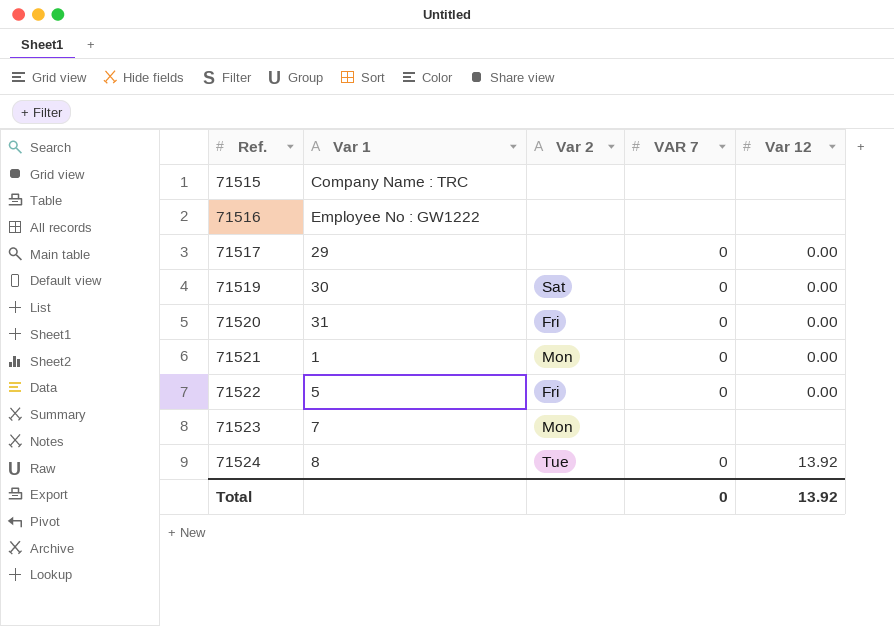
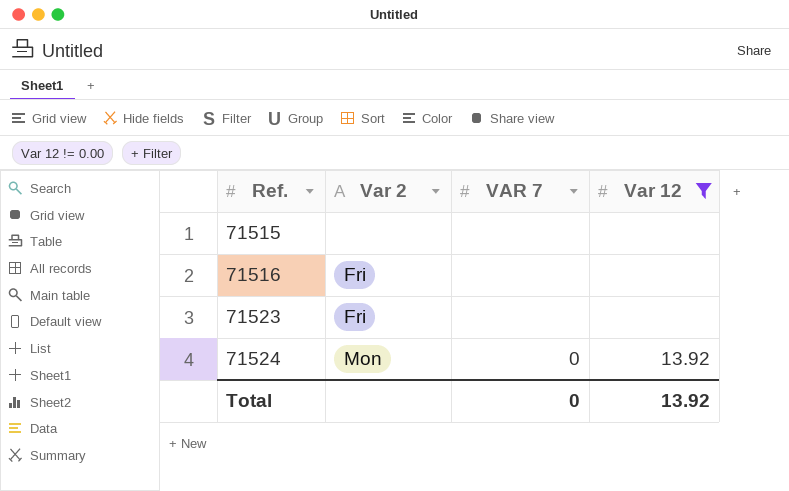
filter: none -> Var 12 != 0.00
column Var 1 | position: 2 -> none
71516 | Var 2: none -> Fri
71523 | Var 2: Mon -> Fri
71524 | Var 2: Tue -> Mon

